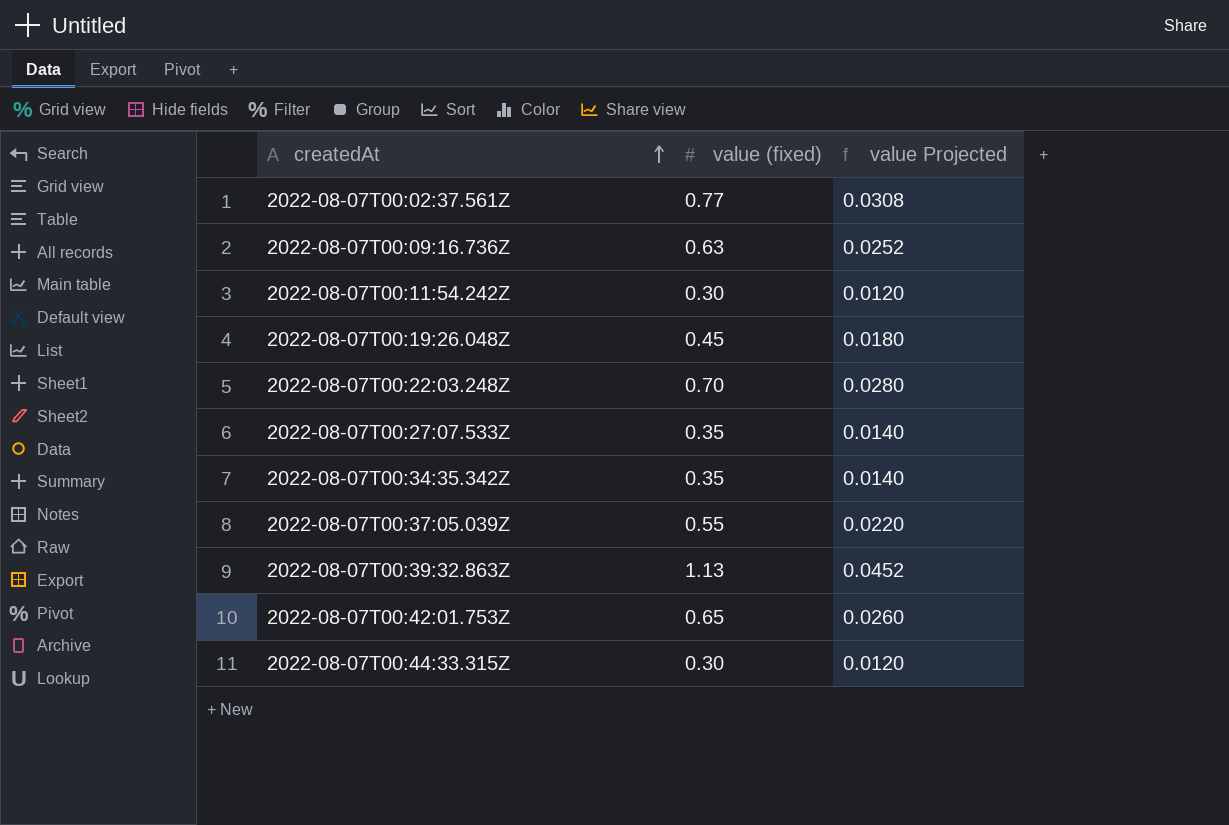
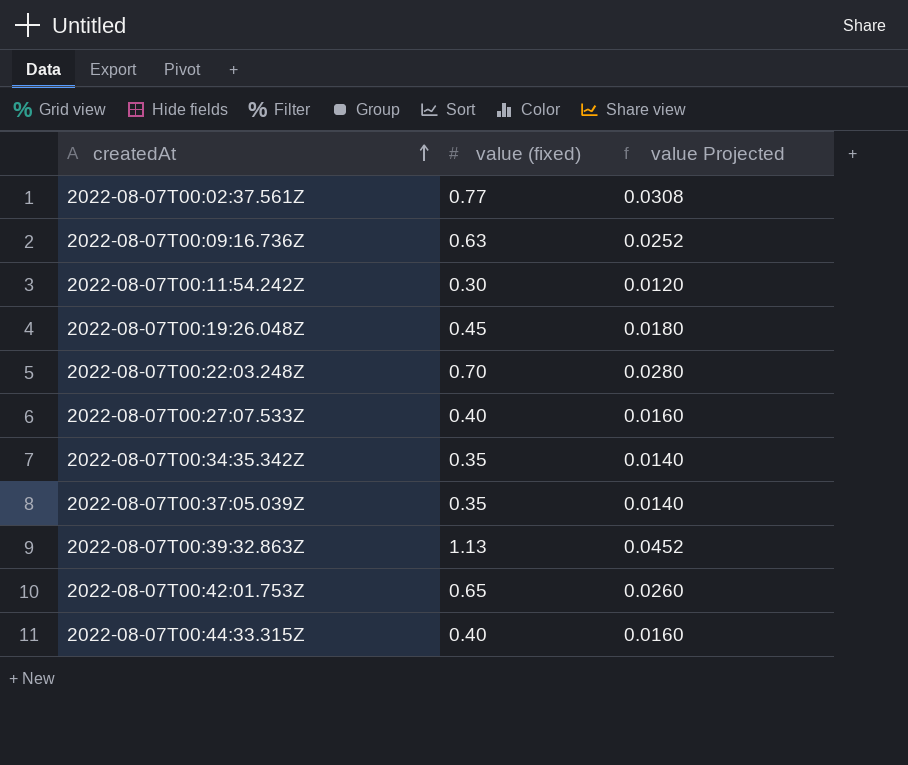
2022-08-07T00:27:07.533Z | value (fixed): 0.35 -> 0.40
2022-08-07T00:27:07.533Z | value Projected: 0.0140 -> 0.0160
2022-08-07T00:37:05.039Z | value (fixed): 0.55 -> 0.35
2022-08-07T00:37:05.039Z | value Projected: 0.0220 -> 0.0140
2022-08-07T00:44:33.315Z | value (fixed): 0.30 -> 0.40
2022-08-07T00:44:33.315Z | value Projected: 0.0120 -> 0.0160

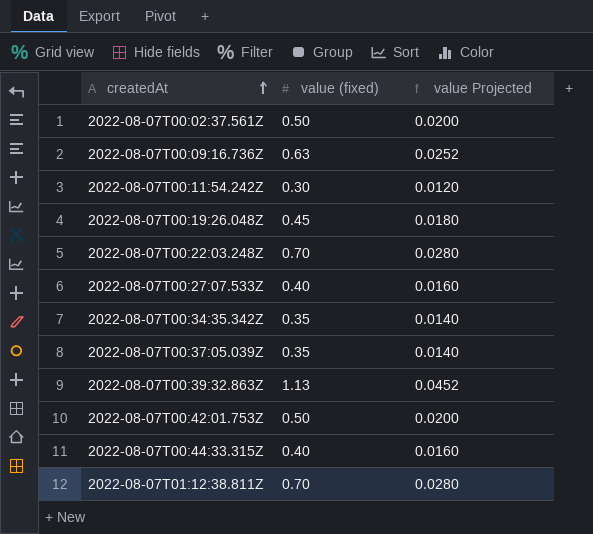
2022-08-07T00:02:37.561Z | value (fixed): 0.77 -> 0.50
2022-08-07T00:02:37.561Z | value Projected: 0.0308 -> 0.0200
2022-08-07T00:42:01.753Z | value (fixed): 0.65 -> 0.50
2022-08-07T00:42:01.753Z | value Projected: 0.0260 -> 0.0200
row 2022-08-07T01:12:38.811Z: none -> 0.70 | 0.0280

